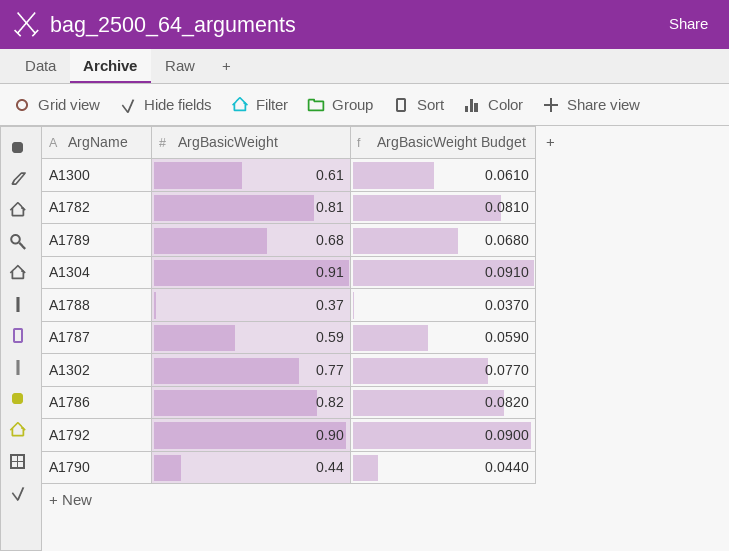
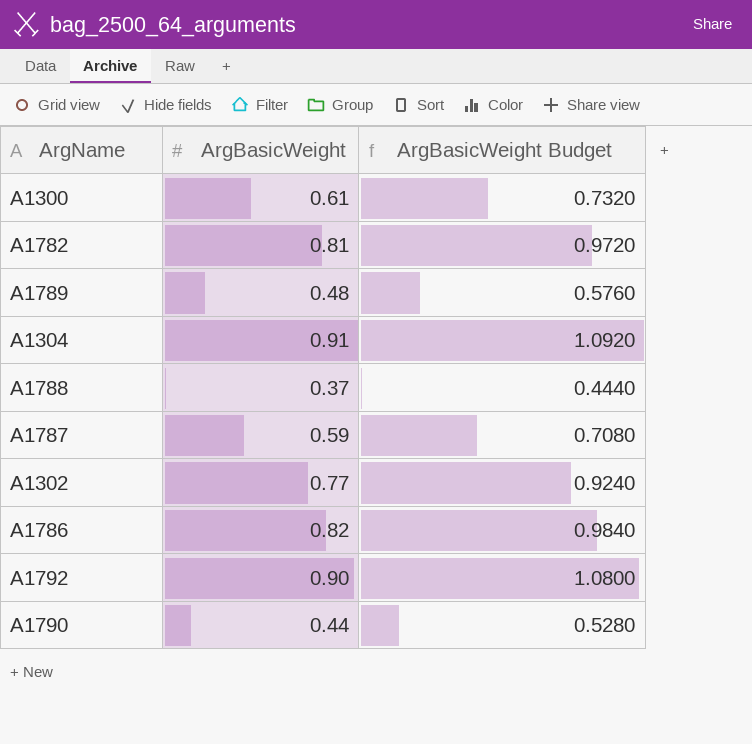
column ArgBasicWeight Budget | formula: [ArgBasicWeight] * 0.1 -> [ArgBasicWeight] * 1.2
A1789 | ArgBasicWeight: 0.68 -> 0.48

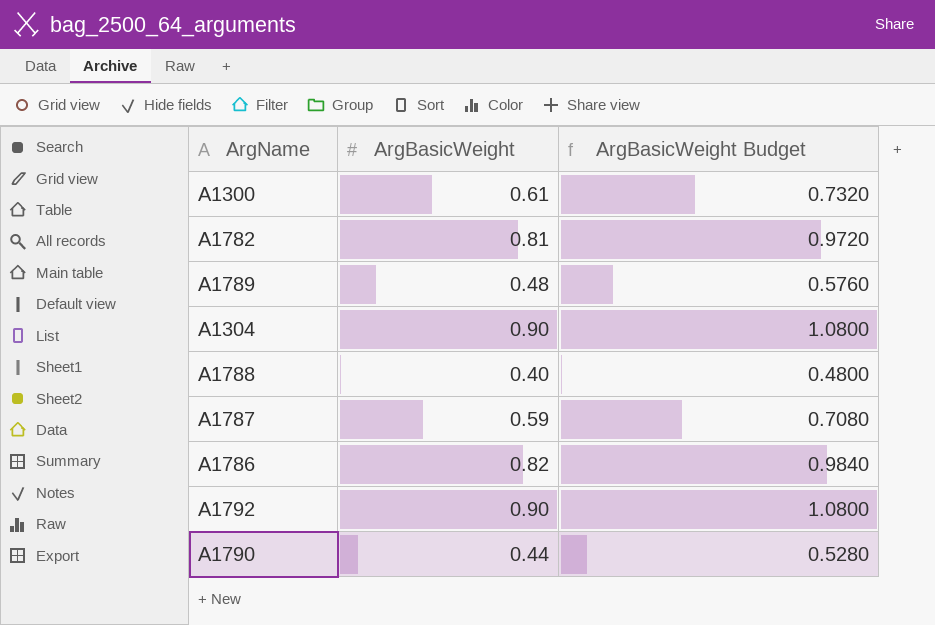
row A1302: 0.77 | 0.9240 -> none
A1304 | ArgBasicWeight: 0.91 -> 0.90
A1304 | ArgBasicWeight Budget: 1.0920 -> 1.0800
A1788 | ArgBasicWeight: 0.37 -> 0.40
A1788 | ArgBasicWeight Budget: 0.4440 -> 0.4800

